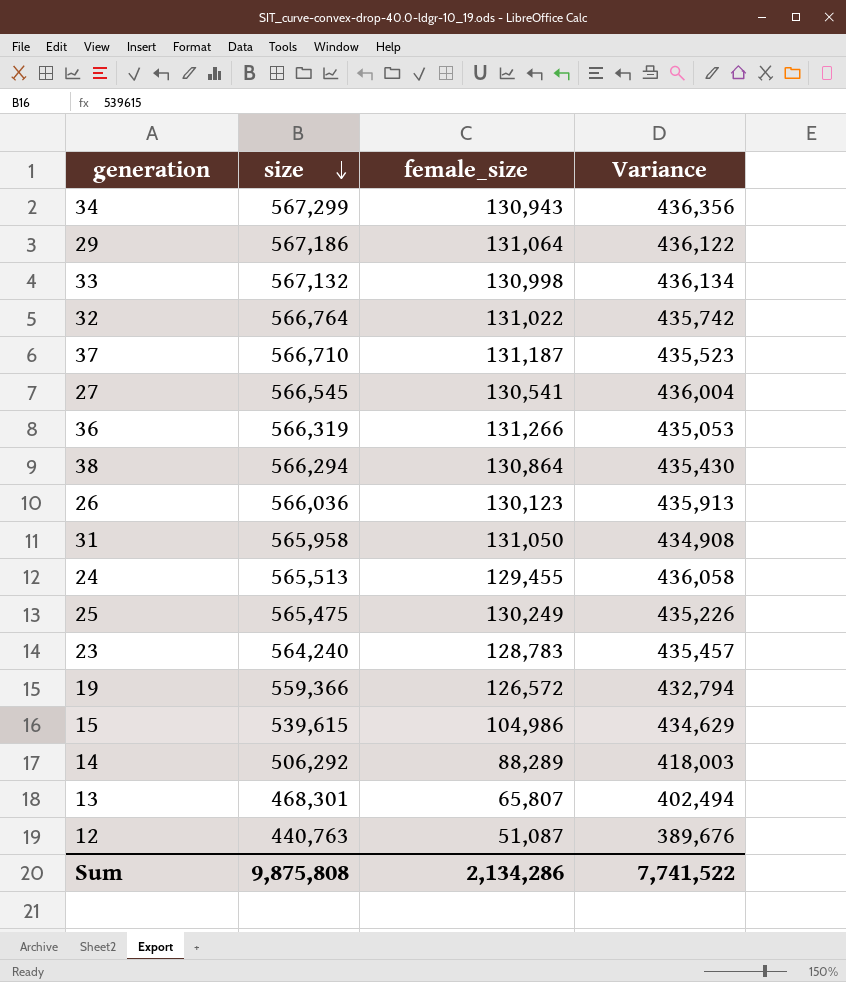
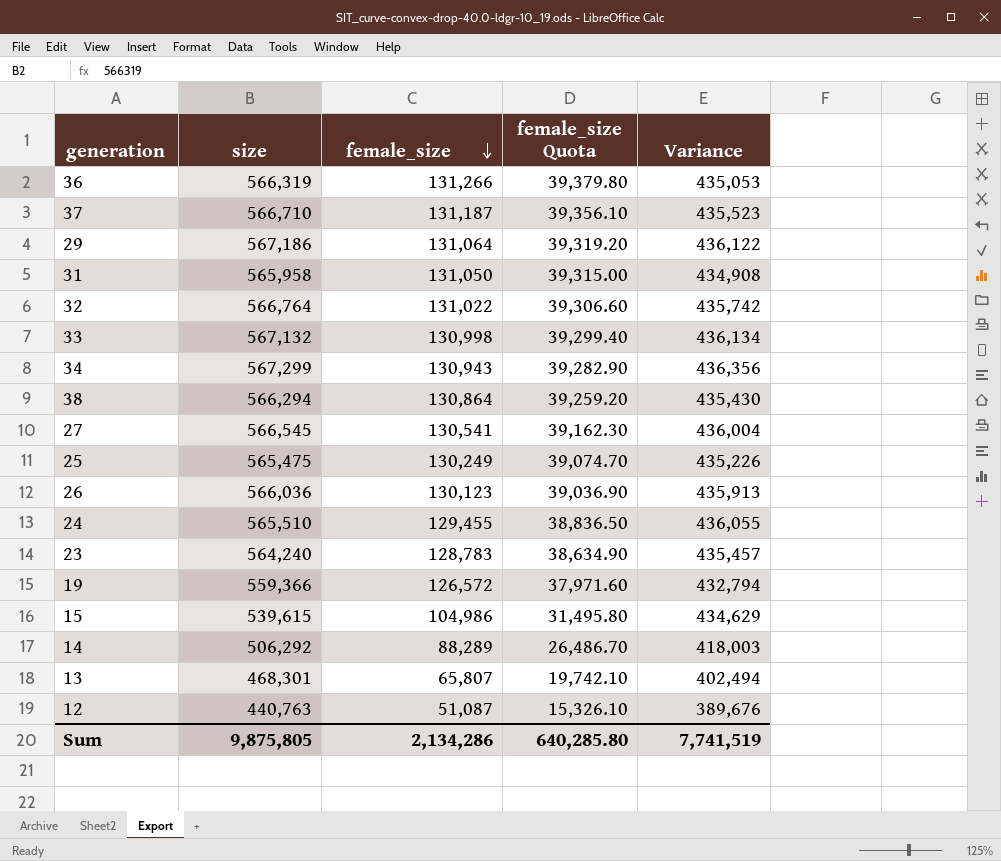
row order: size descending -> female_size descending
column female_size Quota | formula: none -> [female_size] * 0.3
24 | size: 565,513 -> 565,510
24 | Variance: 436,058 -> 436,055
Sum | size: 9,875,808 -> 9,875,805
Sum | Variance: 7,741,522 -> 7,741,519

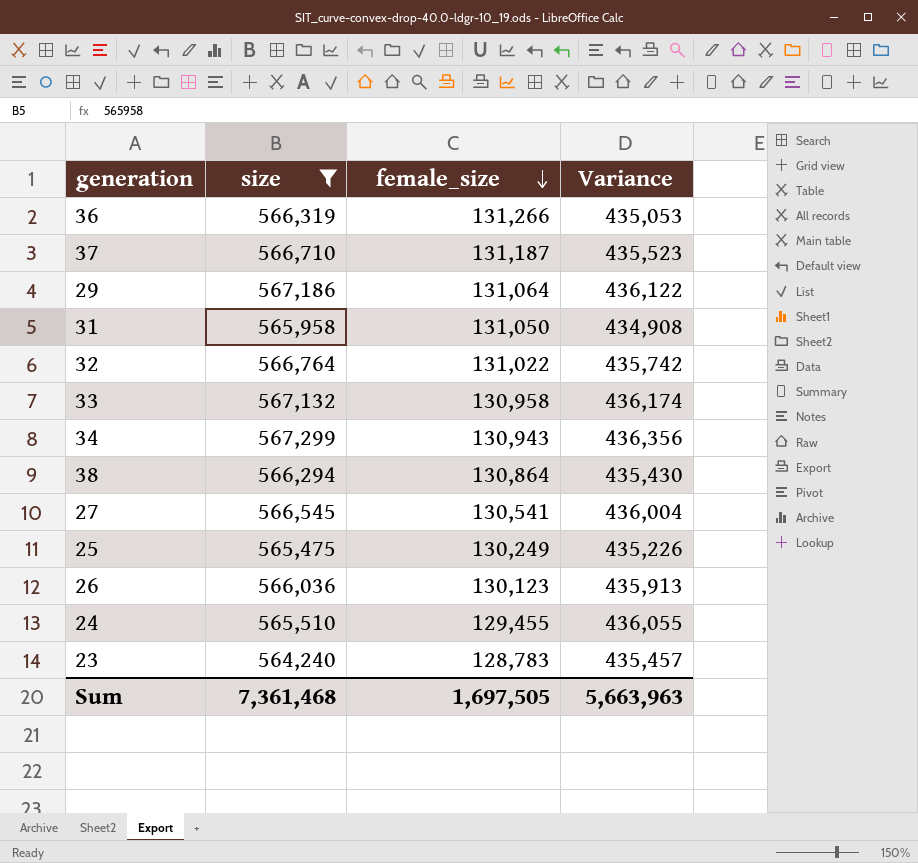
filter: none -> size >= 564,240
column female_size Quota | formula: [female_size] * 0.3 -> none
33 | female_size: 130,998 -> 130,958
33 | Variance: 436,134 -> 436,174
Sum | size: 9,875,805 -> 7,361,468
Sum | female_size: 2,134,286 -> 1,697,505
Sum | Variance: 7,741,519 -> 5,663,963

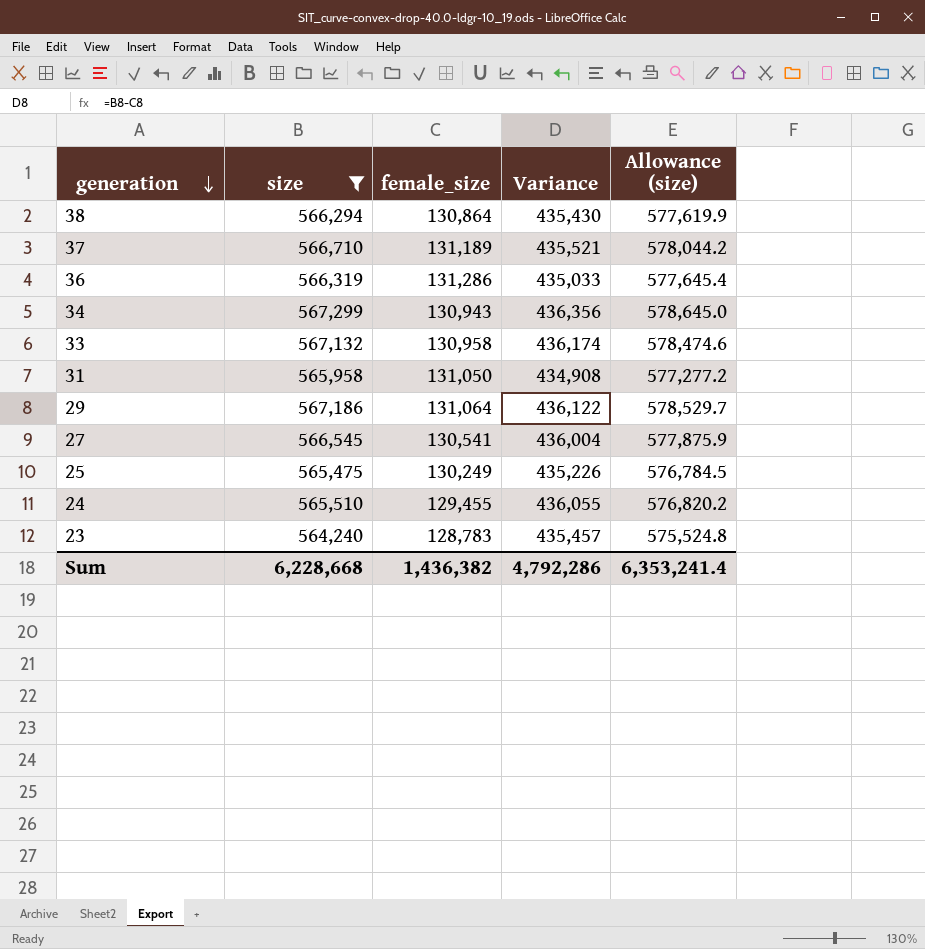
row order: female_size descending -> generation descending
column Allowance (size) | formula: none -> [size] * 1.02
row 32: 566,764 | 131,022 | 435,742 -> none
row 26: 566,036 | 130,123 | 435,913 -> none
37 | female_size: 131,187 -> 131,189
37 | Variance: 435,523 -> 435,521
36 | female_size: 131,266 -> 131,286
36 | Variance: 435,053 -> 435,033
Sum | size: 7,361,468 -> 6,228,668
Sum | female_size: 1,697,505 -> 1,436,382
Sum | Variance: 5,663,963 -> 4,792,286

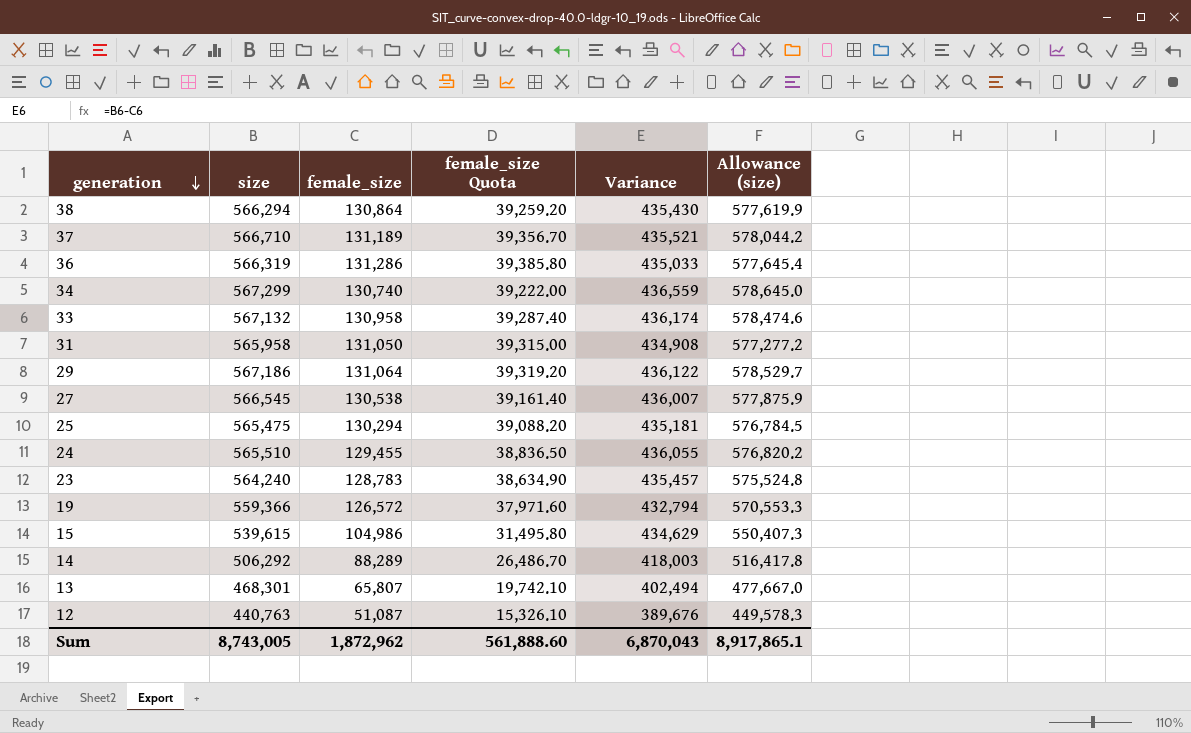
filter: size >= 564,240 -> none
column female_size Quota | formula: none -> [female_size] * 0.3
34 | female_size: 130,943 -> 130,740
34 | Variance: 436,356 -> 436,559
27 | female_size: 130,541 -> 130,538
27 | Variance: 436,004 -> 436,007
25 | female_size: 130,249 -> 130,294
25 | Variance: 435,226 -> 435,181
Sum | size: 6,228,668 -> 8,743,005
Sum | female_size: 1,436,382 -> 1,872,962
Sum | Variance: 4,792,286 -> 6,870,043
Sum | Allowance (size): 6,353,241.4 -> 8,917,865.1

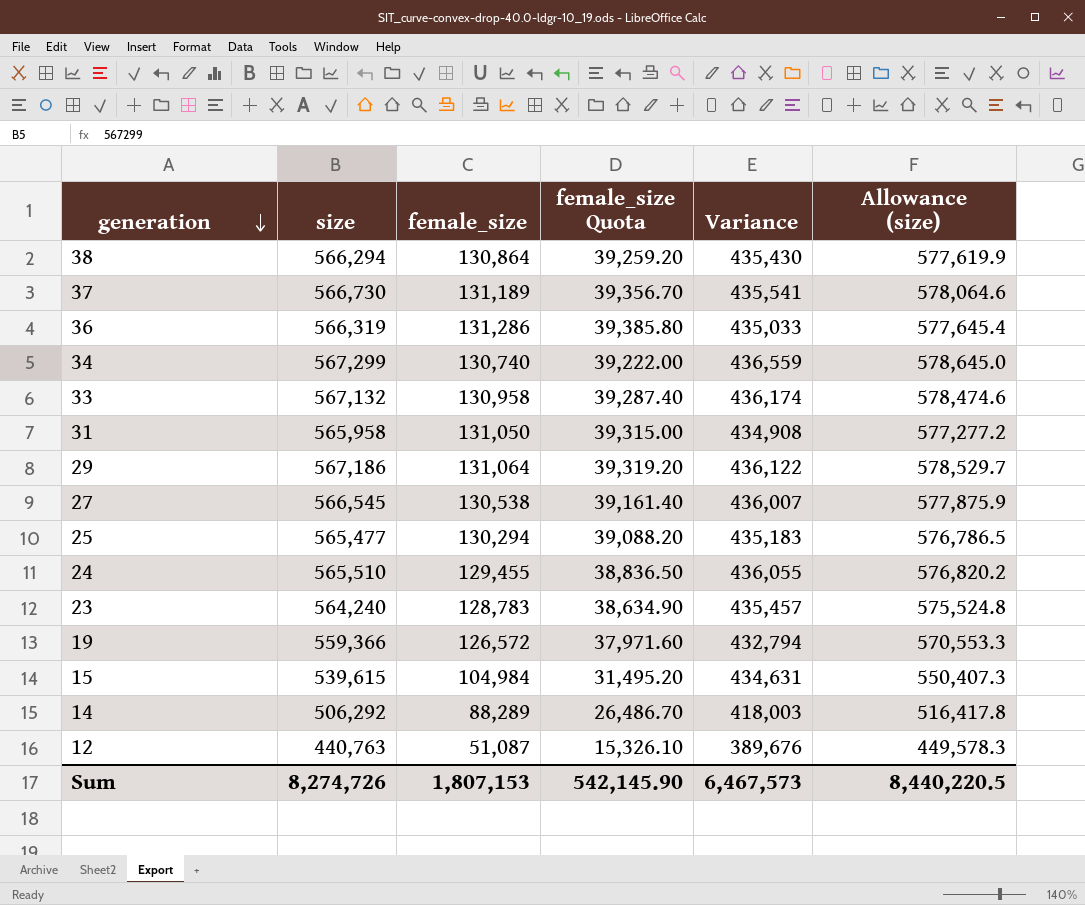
row 13: 468,301 | 65,807 | 19,742.10 | 402,494 | 477,667.0 -> none
37 | size: 566,710 -> 566,730
37 | Variance: 435,521 -> 435,541
37 | Allowance (size): 578,044.2 -> 578,064.6
25 | size: 565,475 -> 565,477
25 | Variance: 435,181 -> 435,183
25 | Allowance (size): 576,784.5 -> 576,786.5
15 | female_size: 104,986 -> 104,984
15 | female_size Quota: 31,495.80 -> 31,495.20
15 | Variance: 434,629 -> 434,631
Sum | size: 8,743,005 -> 8,274,726
Sum | female_size: 1,872,962 -> 1,807,153
Sum | female_size Quota: 561,888.60 -> 542,145.90
Sum | Variance: 6,870,043 -> 6,467,573
Sum | Allowance (size): 8,917,865.1 -> 8,440,220.5

